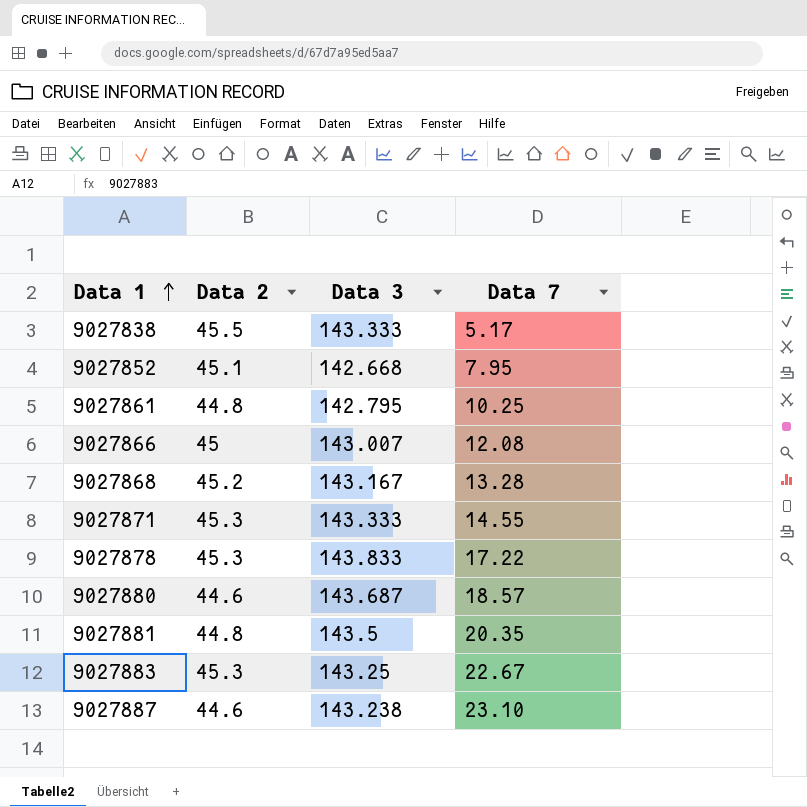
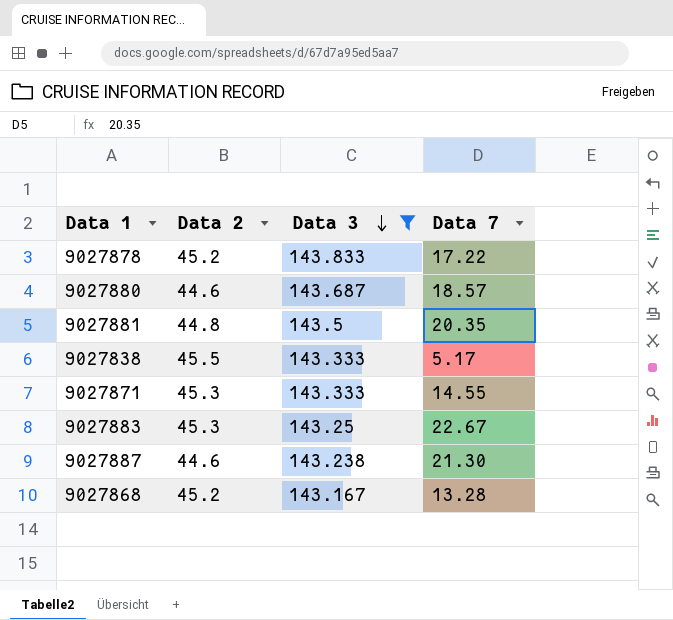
filter: none -> Data 3 >= 143.167
row order: Data 1 ascending -> Data 3 descending
9027878 | Data 2: 45.3 -> 45.2
9027887 | Data 7: 23.10 -> 21.30

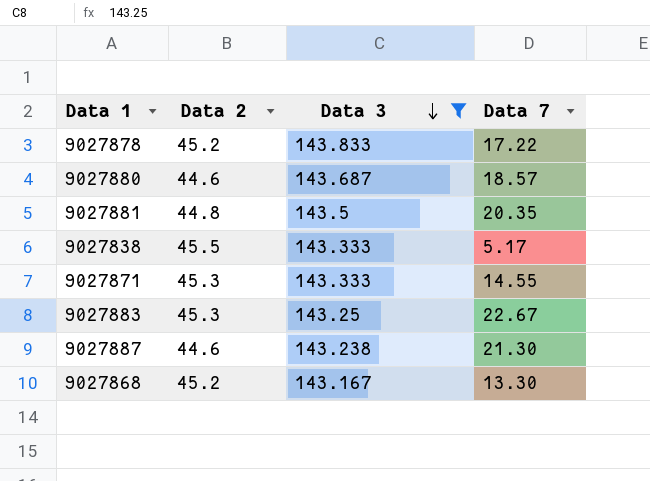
9027868 | Data 7: 13.28 -> 13.30

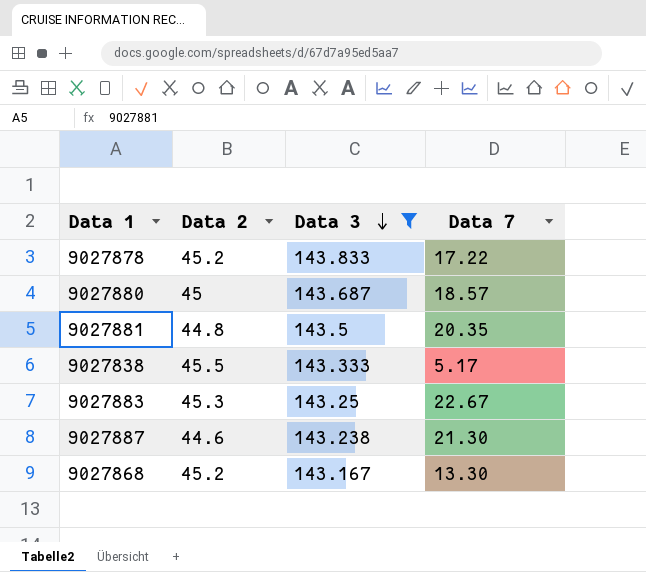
row 9027871: 45.3 | 143.333 | 14.55 -> none
9027880 | Data 2: 44.6 -> 45

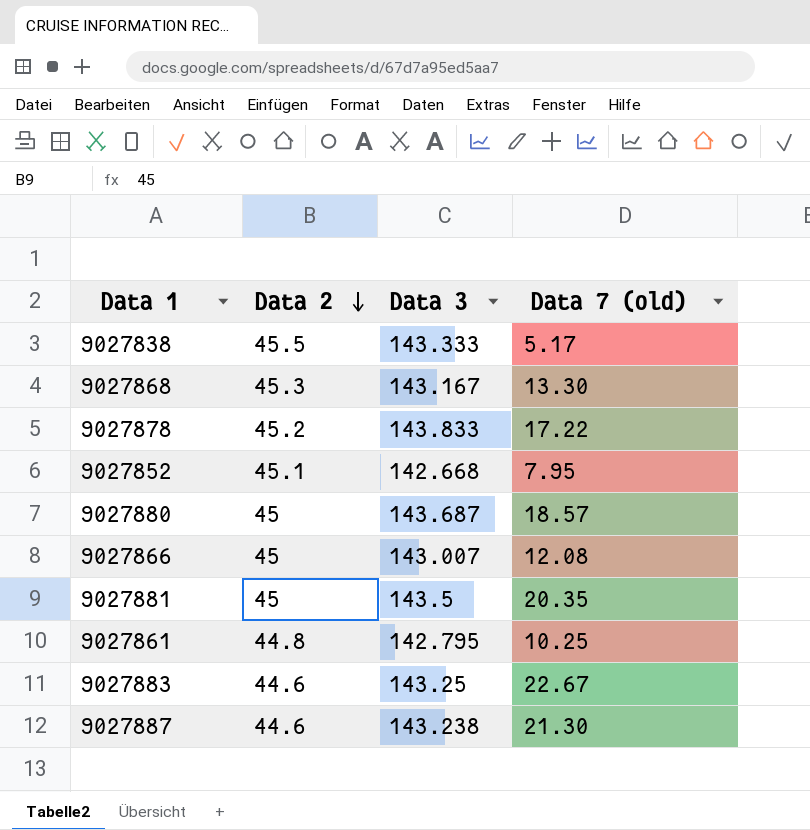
filter: Data 3 >= 143.167 -> none
row order: Data 3 descending -> Data 2 descending
column name: Data 7 -> Data 7 (old)
9027868 | Data 2: 45.2 -> 45.3
9027881 | Data 2: 44.8 -> 45
9027883 | Data 2: 45.3 -> 44.6

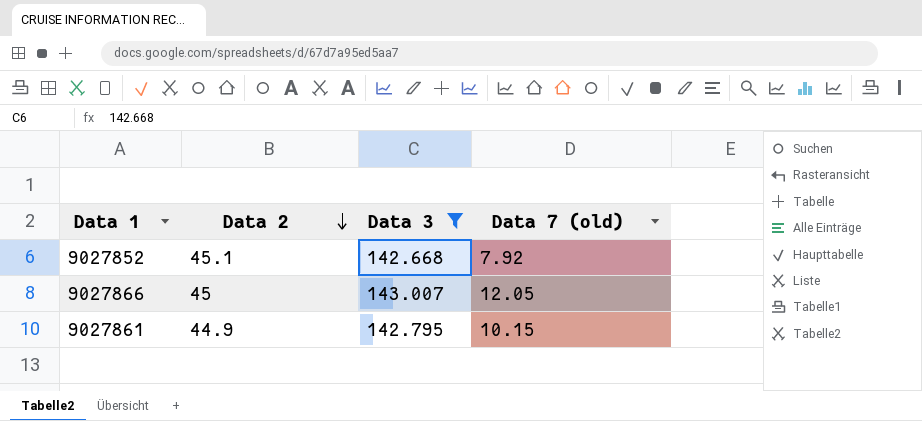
filter: none -> Data 3 <= 143.007
9027852 | Data 7 (old): 7.95 -> 7.92
9027866 | Data 7 (old): 12.08 -> 12.05
9027861 | Data 2: 44.8 -> 44.9
9027861 | Data 7 (old): 10.25 -> 10.15

